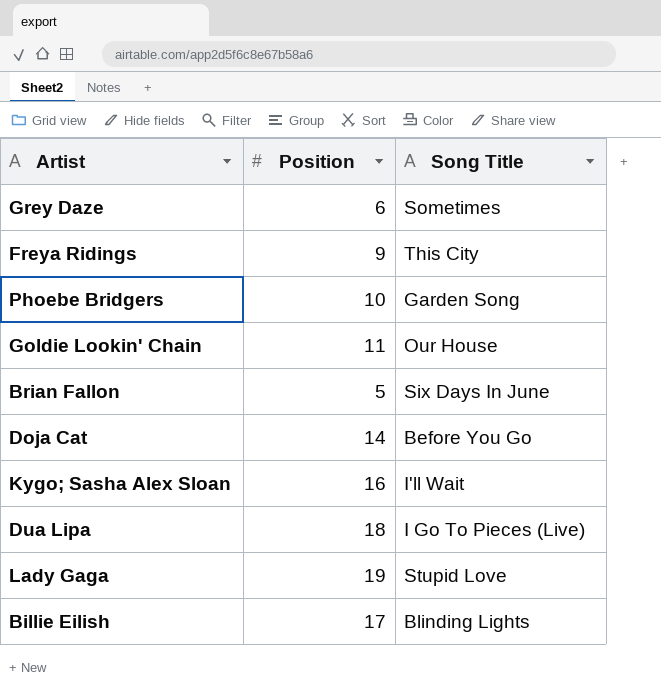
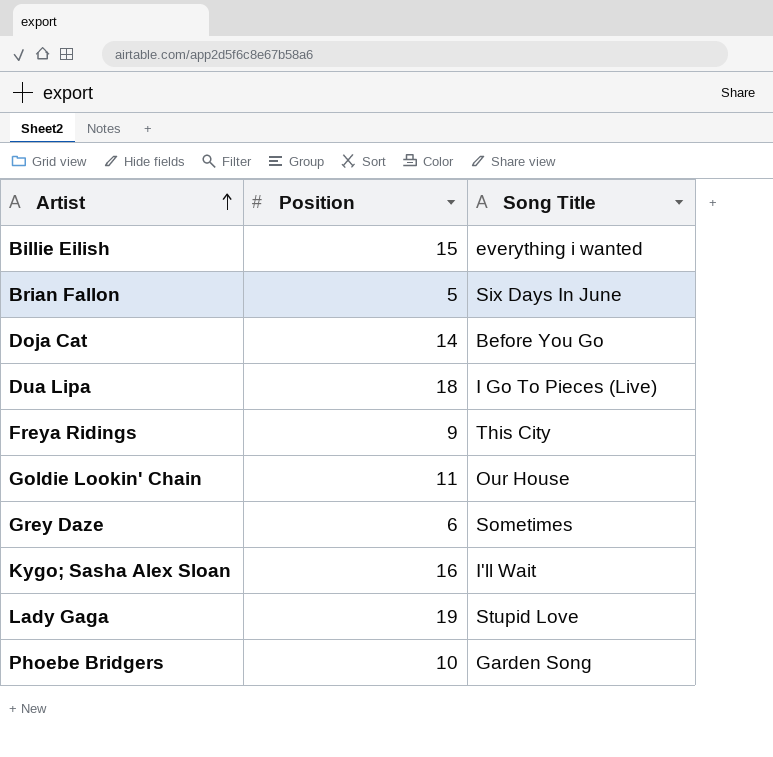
row order: none -> Artist ascending
Billie Eilish | Position: 17 -> 15
Billie Eilish | Song Title: Blinding Lights -> everything i wanted

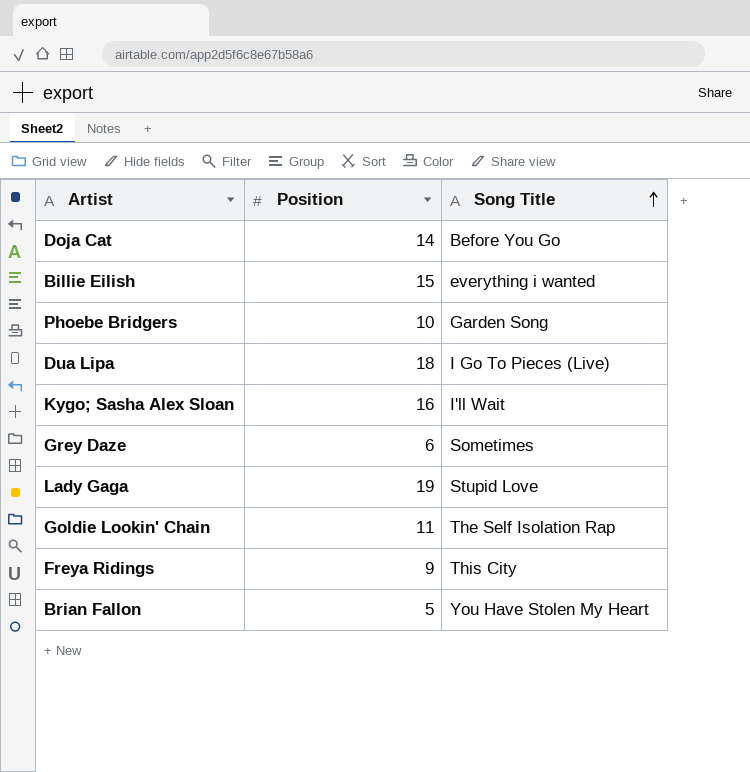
row order: Artist ascending -> Song Title ascending
Goldie Lookin' Chain | Song Title: Our House -> The Self Isolation Rap
Brian Fallon | Song Title: Six Days In June -> You Have Stolen My Heart

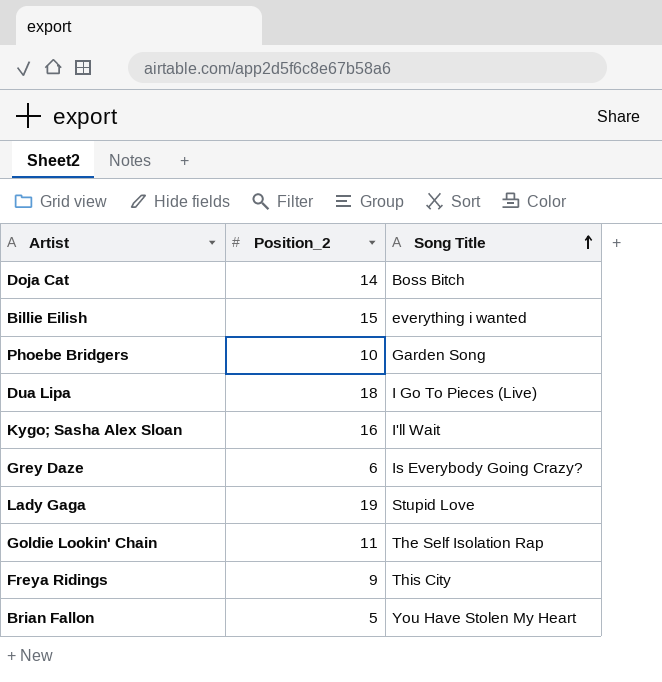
column name: Position -> Position_2
Doja Cat | Song Title: Before You Go -> Boss Bitch
Grey Daze | Song Title: Sometimes -> Is Everybody Going Crazy?

